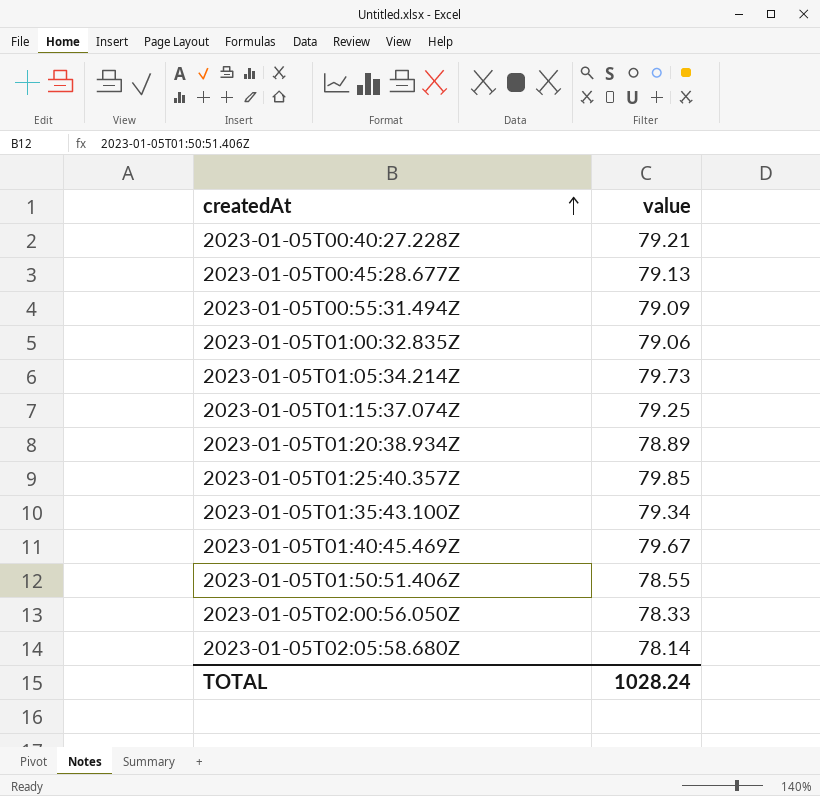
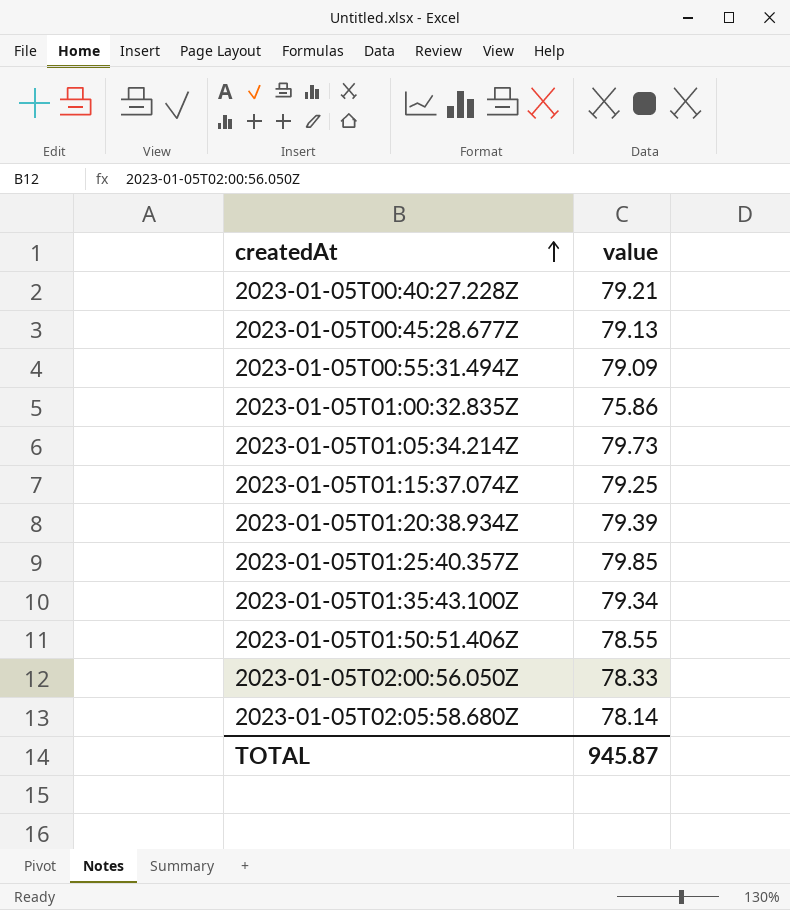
row 2023-01-05T01:40:45.469Z: 79.67 -> none
2023-01-05T01:00:32.835Z | value: 79.06 -> 75.86
2023-01-05T01:20:38.934Z | value: 78.89 -> 79.39
TOTAL | value: 1028.24 -> 945.87

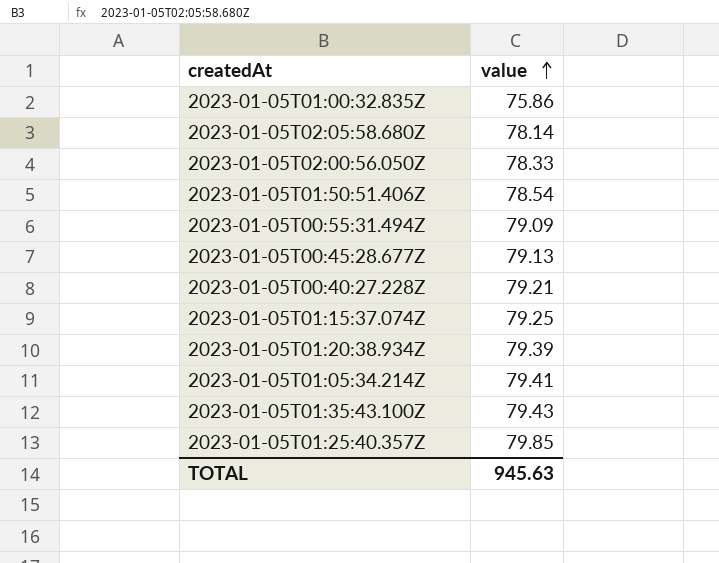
row order: createdAt ascending -> value ascending
2023-01-05T01:50:51.406Z | value: 78.55 -> 78.54
2023-01-05T01:05:34.214Z | value: 79.73 -> 79.41
2023-01-05T01:35:43.100Z | value: 79.34 -> 79.43
TOTAL | value: 945.87 -> 945.63

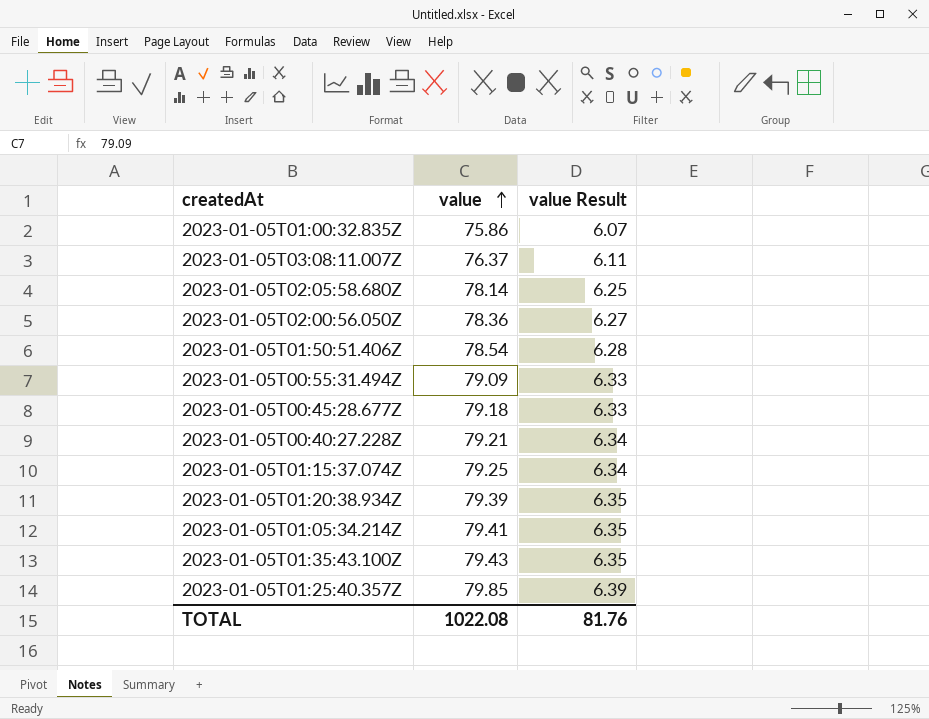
column value Result | formula: none -> [value] * 0.08
row 2023-01-05T03:08:11.007Z: none -> 76.37 | 6.11
2023-01-05T02:00:56.050Z | value: 78.33 -> 78.36
2023-01-05T00:45:28.677Z | value: 79.13 -> 79.18
TOTAL | value: 945.63 -> 1022.08

